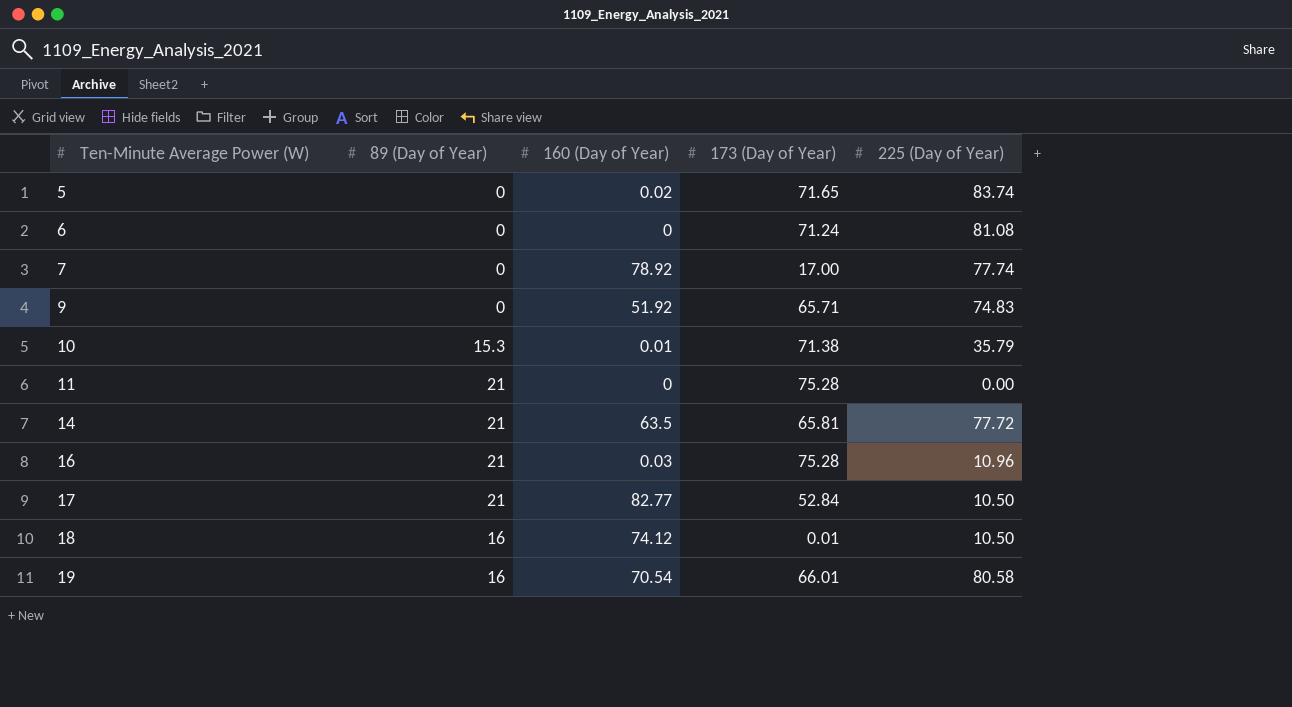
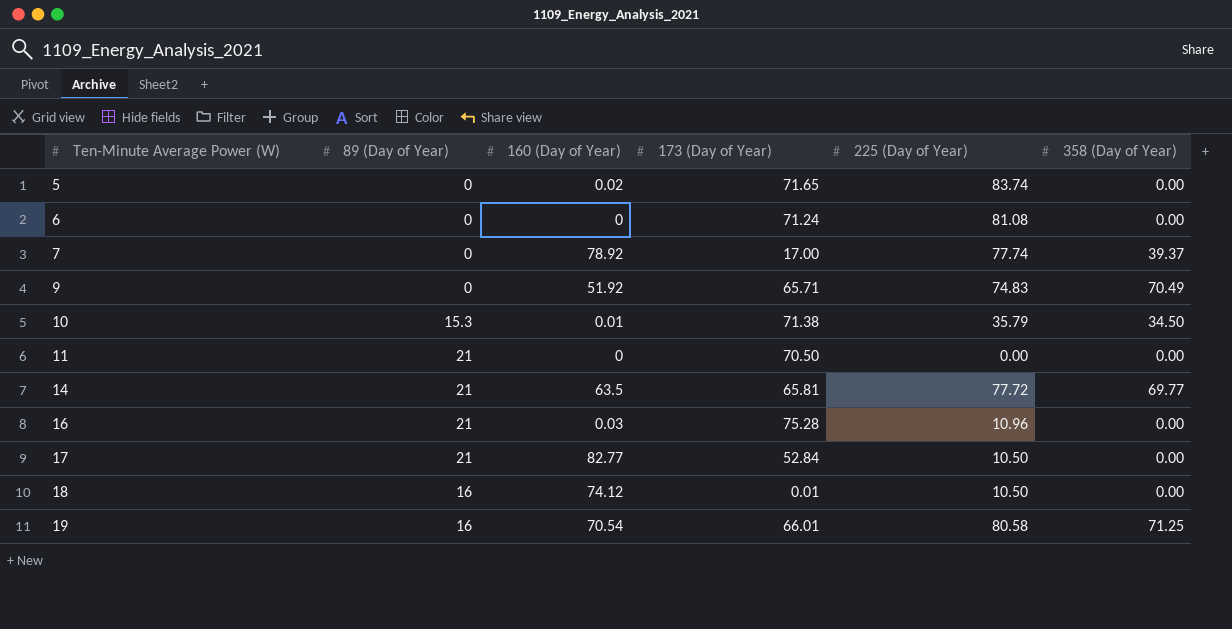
column 358 (Day of Year) | position: none -> 6
11 | 173 (Day of Year): 75.28 -> 70.50

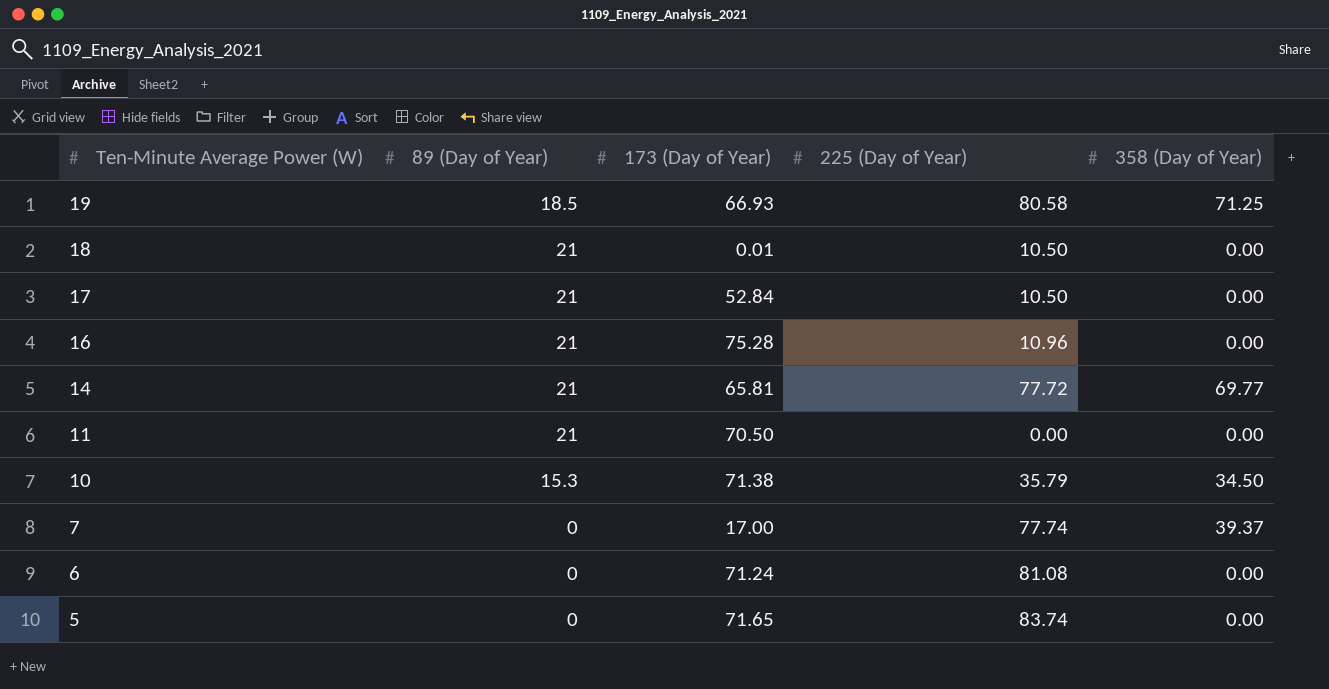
row order: Ten-Minute Average Power (W) ascending -> Ten-Minute Average Power (W) descending
column 160 (Day of Year) | position: 3 -> none
row 9: 0 | 51.92 | 65.71 | 74.83 | 70.49 -> none
19 | 89 (Day of Year): 16 -> 18.5
19 | 173 (Day of Year): 66.01 -> 66.93
18 | 89 (Day of Year): 16 -> 21

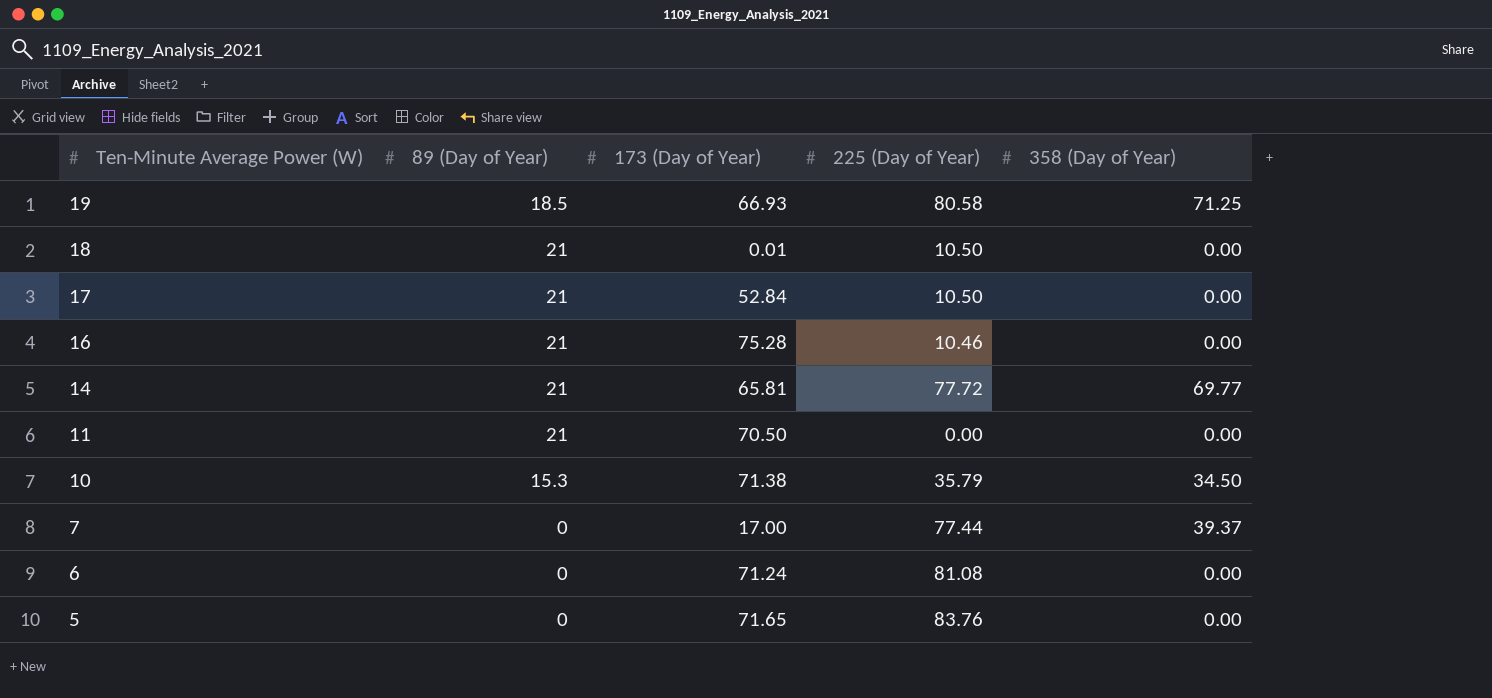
16 | 225 (Day of Year): 10.96 -> 10.46
7 | 225 (Day of Year): 77.74 -> 77.44
5 | 225 (Day of Year): 83.74 -> 83.76

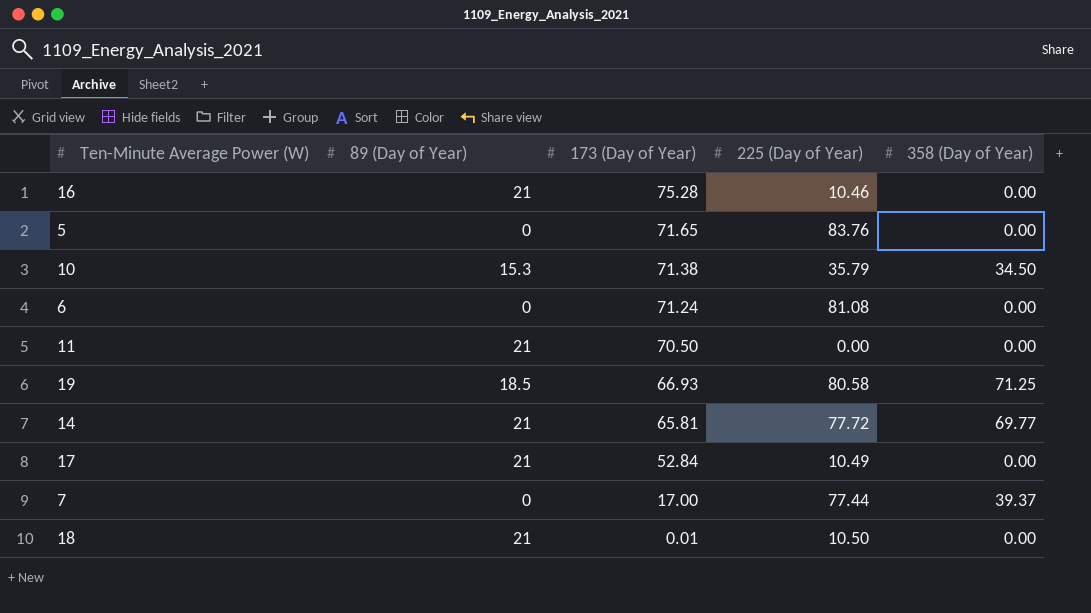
row order: Ten-Minute Average Power (W) descending -> 173 (Day of Year) descending
17 | 225 (Day of Year): 10.50 -> 10.49

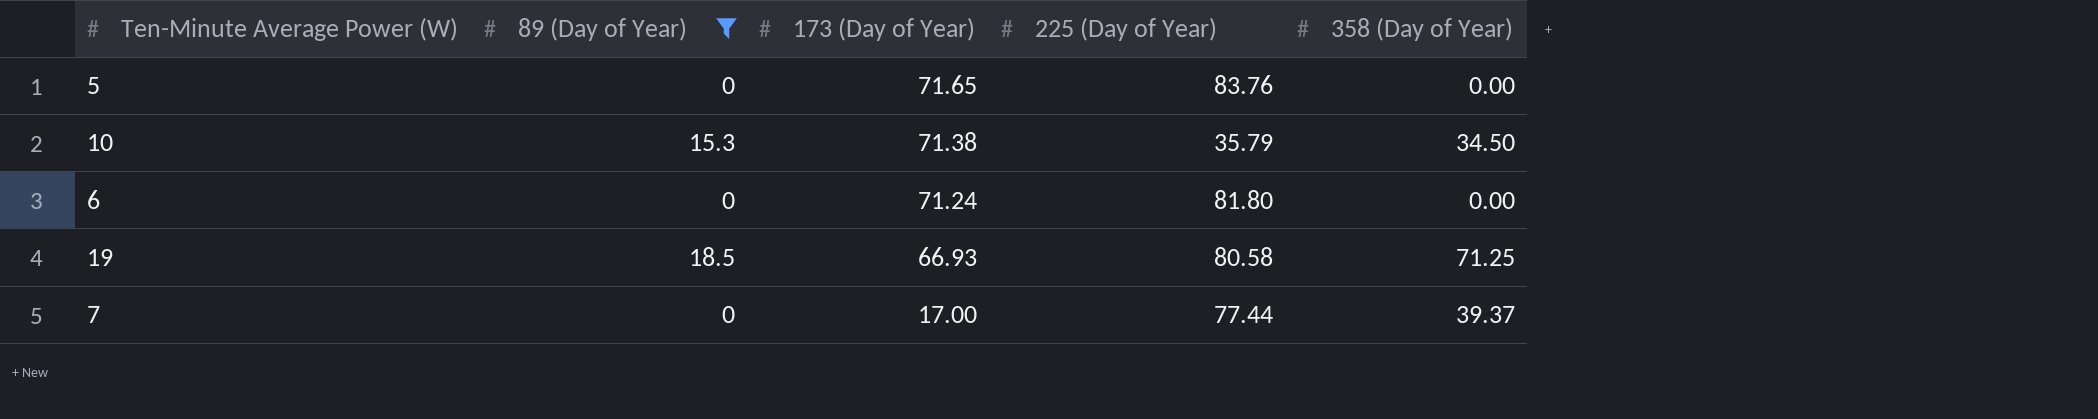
filter: none -> 89 (Day of Year) != 21
6 | 225 (Day of Year): 81.08 -> 81.80

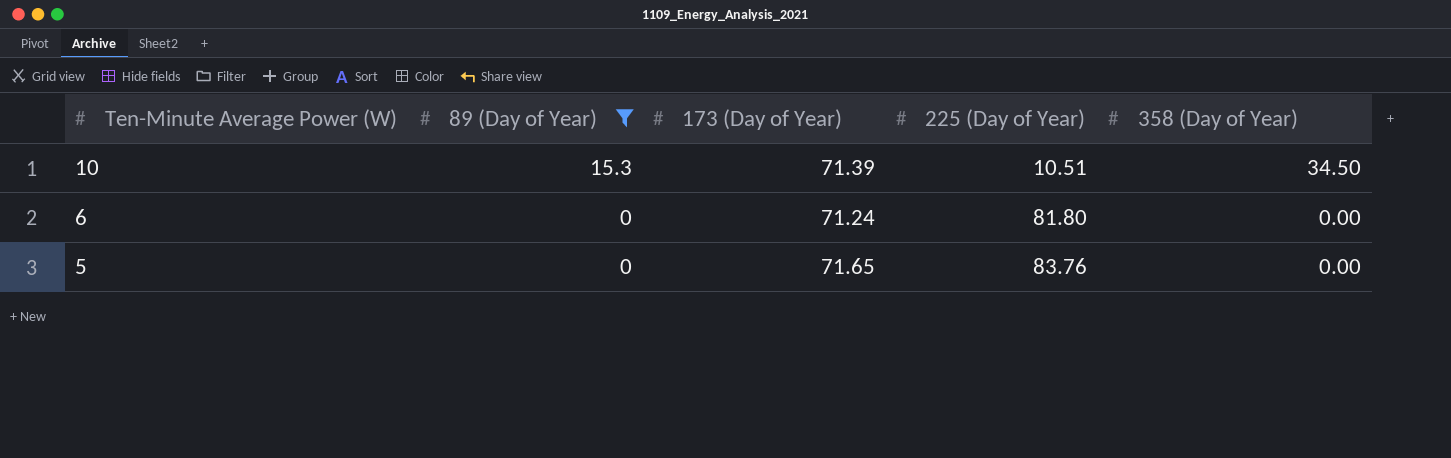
row order: 173 (Day of Year) descending -> Ten-Minute Average Power (W) descending
row 19: 18.5 | 66.93 | 80.58 | 71.25 -> none
row 7: 0 | 17.00 | 77.44 | 39.37 -> none
10 | 173 (Day of Year): 71.38 -> 71.39
10 | 225 (Day of Year): 35.79 -> 10.51

